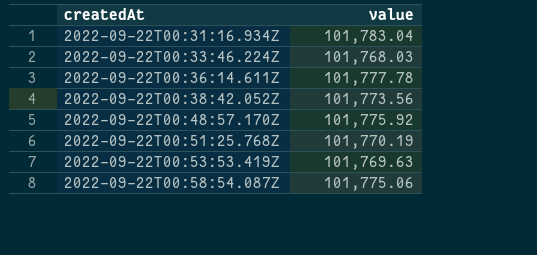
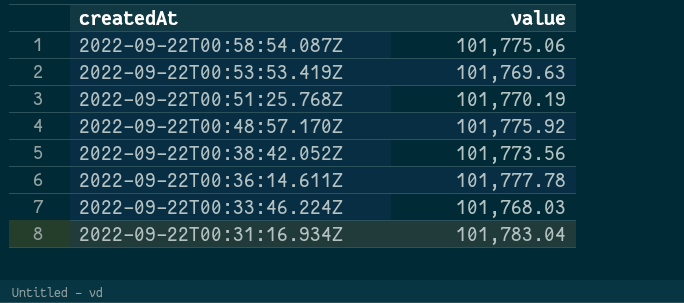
row order: createdAt ascending -> createdAt descending

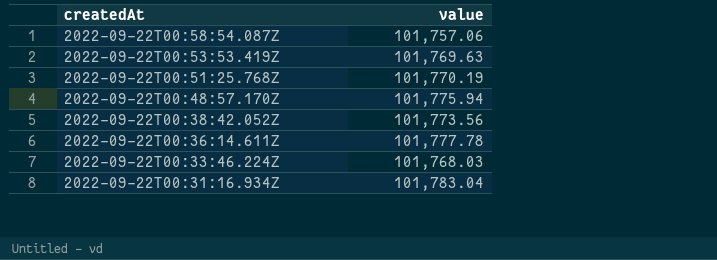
2022-09-22T00:58:54.087Z | value: 101,775.06 -> 101,757.06
2022-09-22T00:48:57.170Z | value: 101,775.92 -> 101,775.94

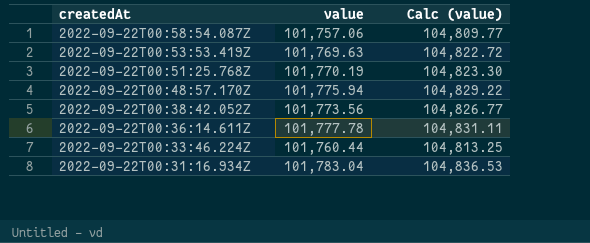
column Calc (value) | formula: none -> [value] * 1.03
2022-09-22T00:33:46.224Z | value: 101,768.03 -> 101,760.44

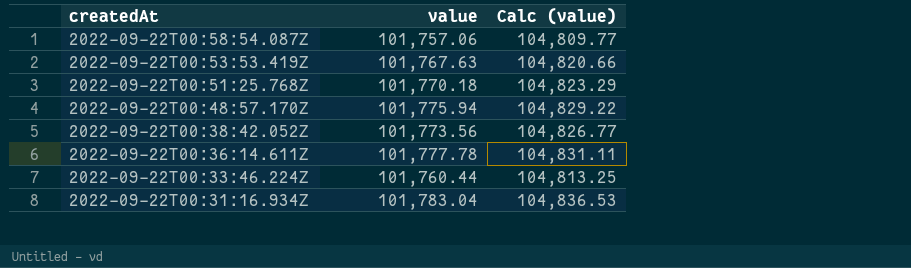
2022-09-22T00:53:53.419Z | value: 101,769.63 -> 101,767.63
2022-09-22T00:53:53.419Z | Calc (value): 104,822.72 -> 104,820.66
2022-09-22T00:51:25.768Z | value: 101,770.19 -> 101,770.18
2022-09-22T00:51:25.768Z | Calc (value): 104,823.30 -> 104,823.29

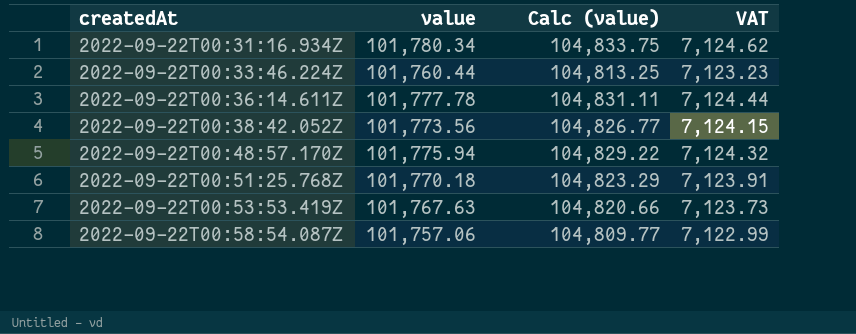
row order: createdAt descending -> createdAt ascending
column VAT | formula: none -> [value] * 0.07
2022-09-22T00:31:16.934Z | value: 101,783.04 -> 101,780.34
2022-09-22T00:31:16.934Z | Calc (value): 104,836.53 -> 104,833.75

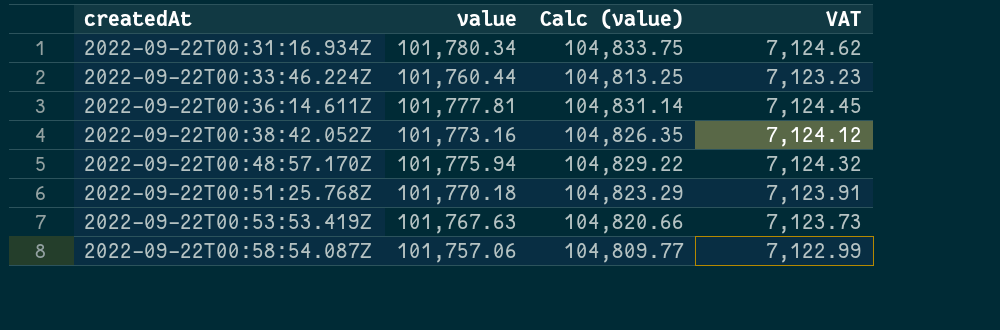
2022-09-22T00:36:14.611Z | value: 101,777.78 -> 101,777.81
2022-09-22T00:36:14.611Z | Calc (value): 104,831.11 -> 104,831.14
2022-09-22T00:36:14.611Z | VAT: 7,124.44 -> 7,124.45
2022-09-22T00:38:42.052Z | value: 101,773.56 -> 101,773.16
2022-09-22T00:38:42.052Z | Calc (value): 104,826.77 -> 104,826.35
2022-09-22T00:38:42.052Z | VAT: 7,124.15 -> 7,124.12

